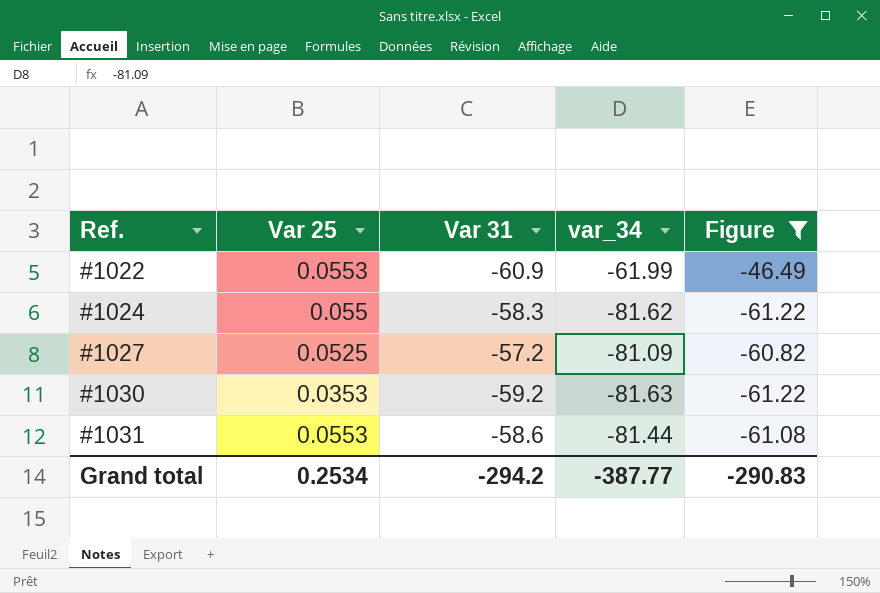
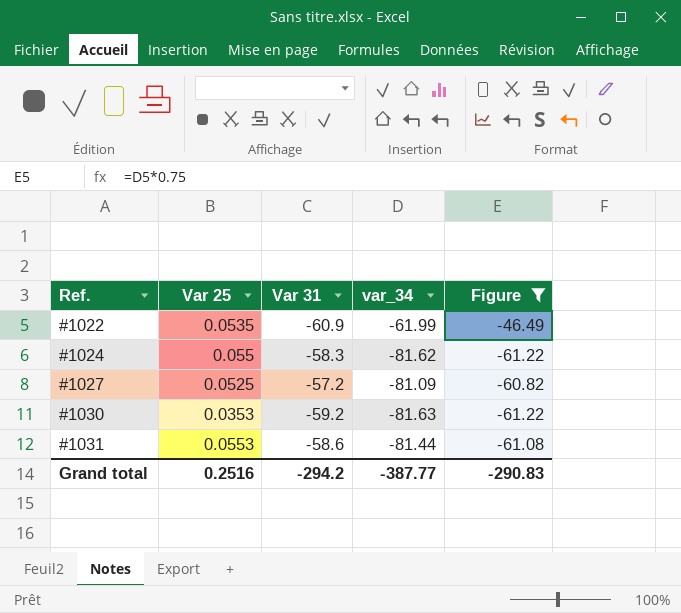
#1022 | Var 25: 0.0553 -> 0.0535
Grand total | Var 25: 0.2534 -> 0.2516

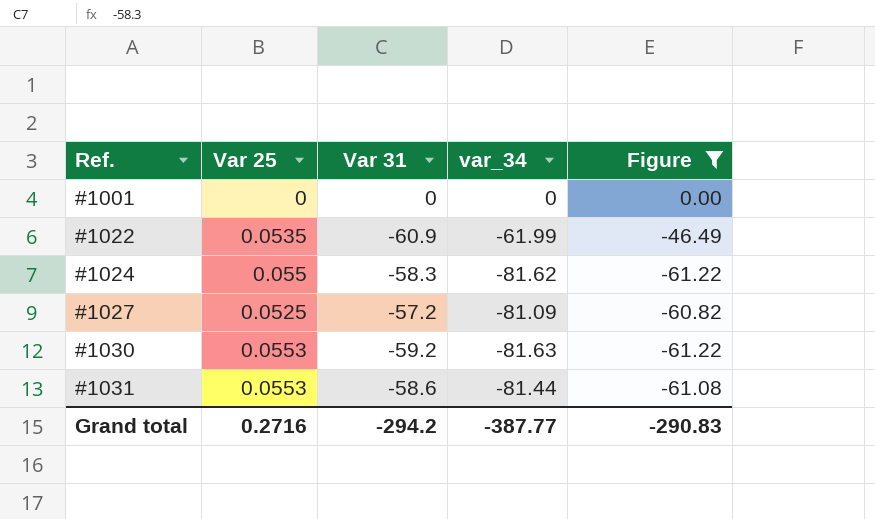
row #1001: none -> 0 | 0 | 0 | 0.00
#1030 | Var 25: 0.0353 -> 0.0553
Grand total | Var 25: 0.2516 -> 0.2716

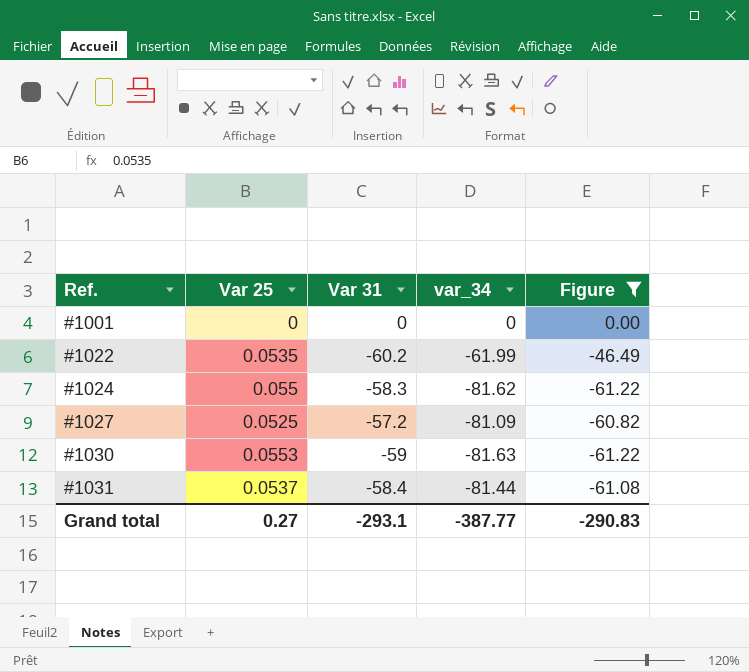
#1022 | Var 31: -60.9 -> -60.2
#1030 | Var 31: -59.2 -> -59
#1031 | Var 25: 0.0553 -> 0.0537
#1031 | Var 31: -58.6 -> -58.4
Grand total | Var 25: 0.2716 -> 0.27
Grand total | Var 31: -294.2 -> -293.1

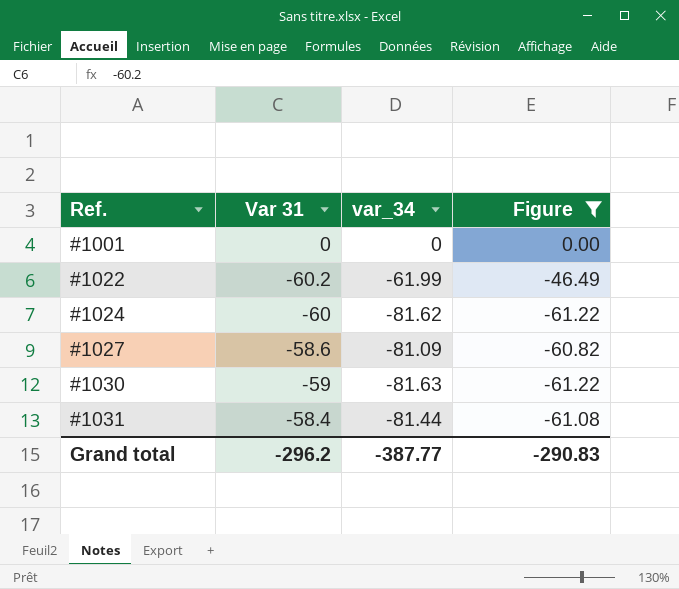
column Var 25 | position: 2 -> none
#1024 | Var 31: -58.3 -> -60
#1027 | Var 31: -57.2 -> -58.6
Grand total | Var 31: -293.1 -> -296.2

